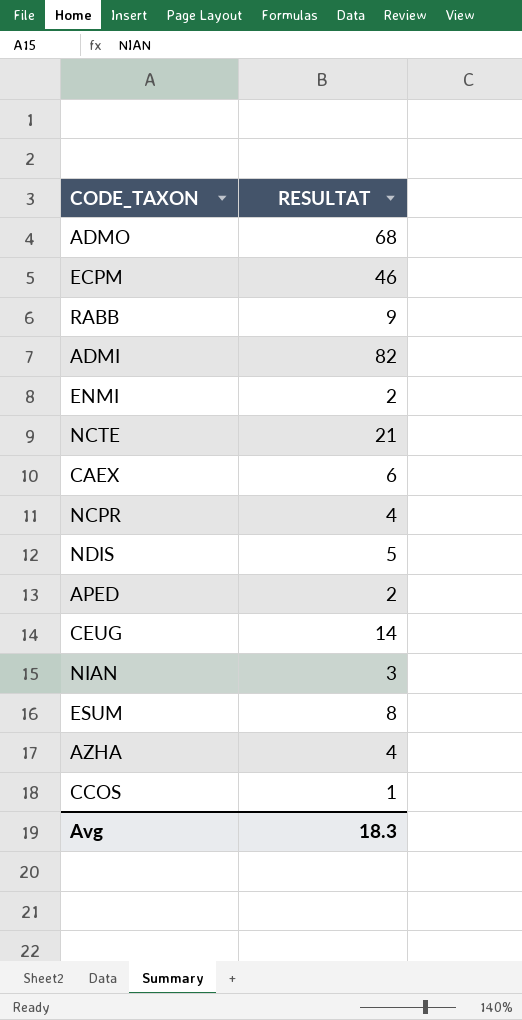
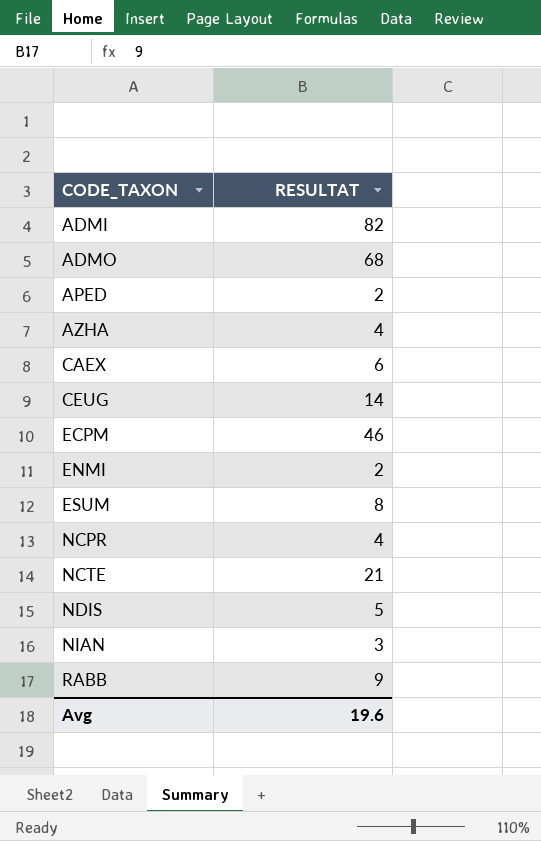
row order: none -> CODE_TAXON ascending
row CCOS: 1 -> none
Avg | RESULTAT: 18.3 -> 19.6

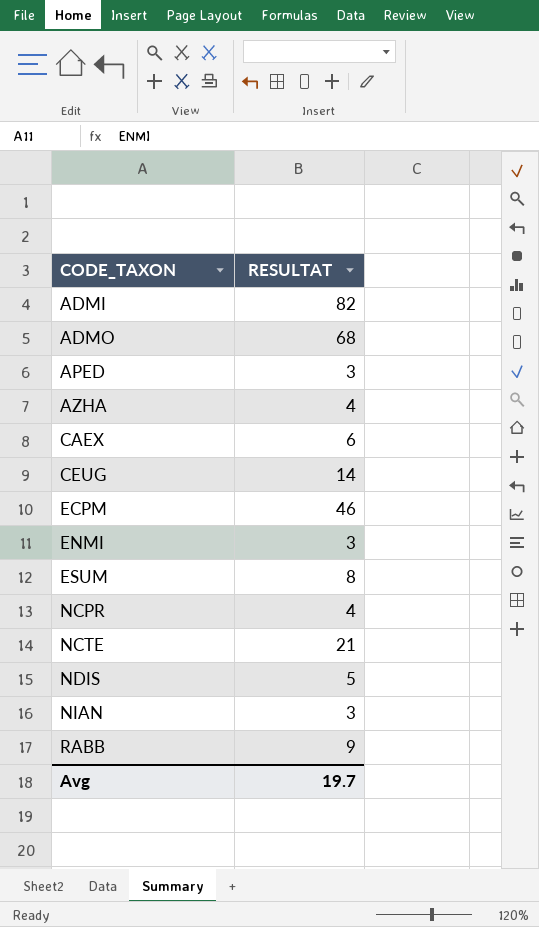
APED | RESULTAT: 2 -> 3
ENMI | RESULTAT: 2 -> 3
Avg | RESULTAT: 19.6 -> 19.7

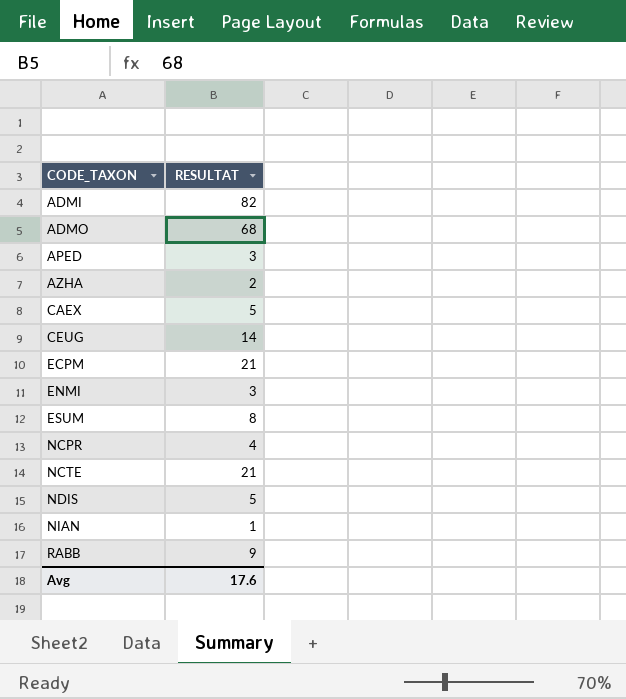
AZHA | RESULTAT: 4 -> 2
CAEX | RESULTAT: 6 -> 5
ECPM | RESULTAT: 46 -> 21
NIAN | RESULTAT: 3 -> 1
Avg | RESULTAT: 19.7 -> 17.6

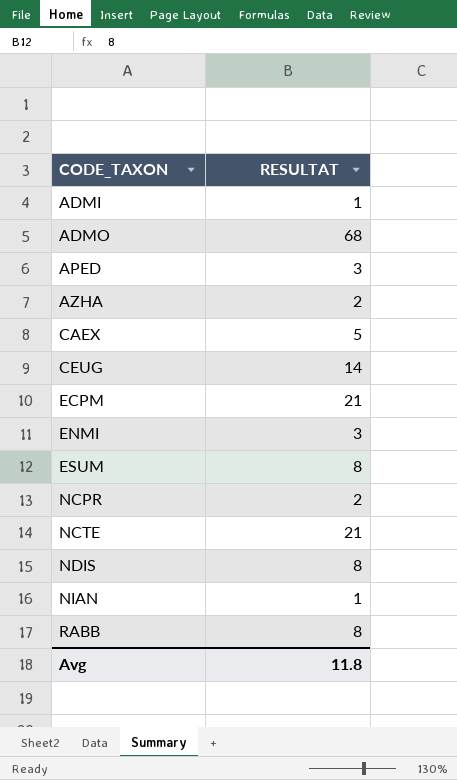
ADMI | RESULTAT: 82 -> 1
NCPR | RESULTAT: 4 -> 2
NDIS | RESULTAT: 5 -> 8
RABB | RESULTAT: 9 -> 8
Avg | RESULTAT: 17.6 -> 11.8

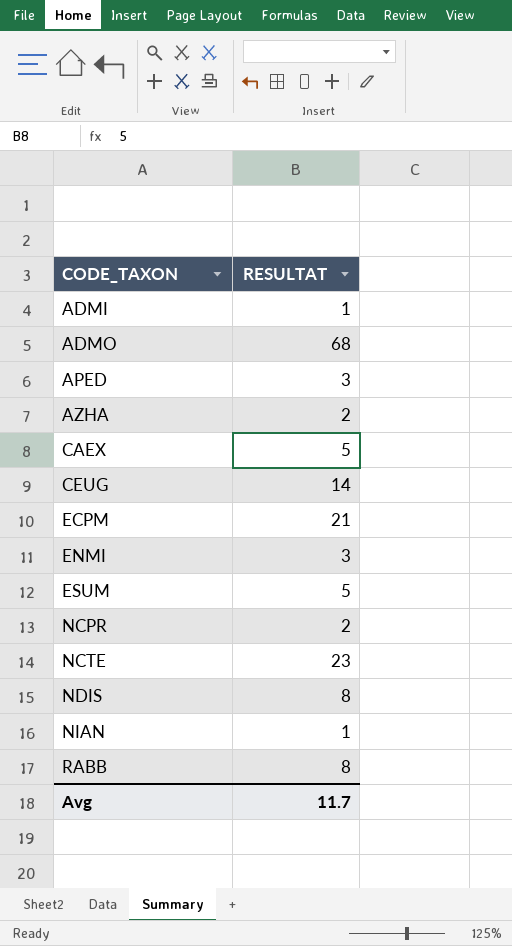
ESUM | RESULTAT: 8 -> 5
NCTE | RESULTAT: 21 -> 23
Avg | RESULTAT: 11.8 -> 11.7

